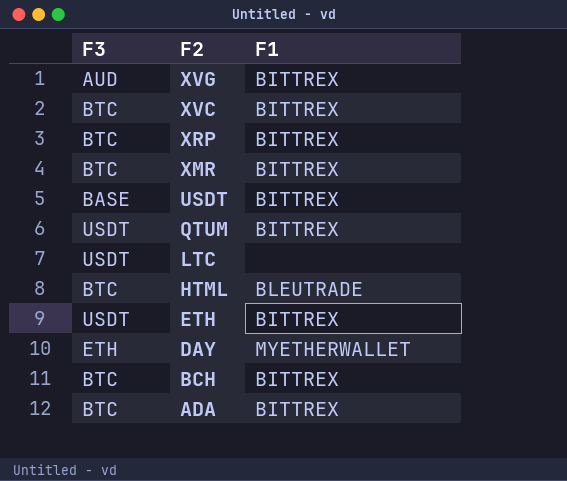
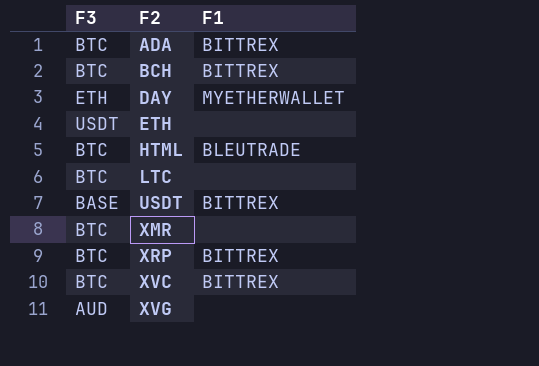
row order: F2 descending -> F2 ascending
row QTUM: USDT | BITTREX -> none
ETH | F1: BITTREX -> none
LTC | F3: USDT -> BTC
XMR | F1: BITTREX -> none
XVG | F1: BITTREX -> none

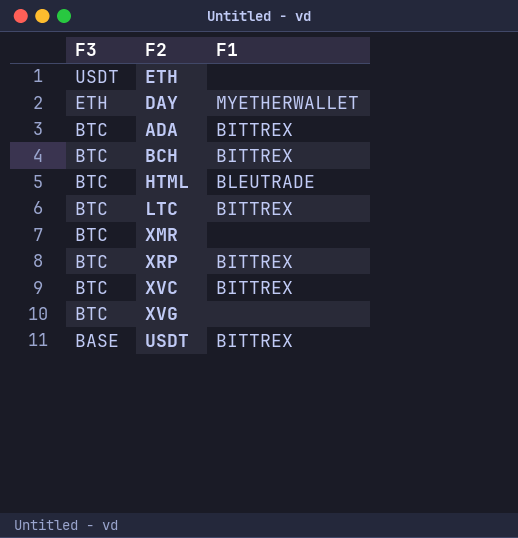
row order: F2 ascending -> F3 descending
LTC | F1: none -> BITTREX
XVG | F3: AUD -> BTC

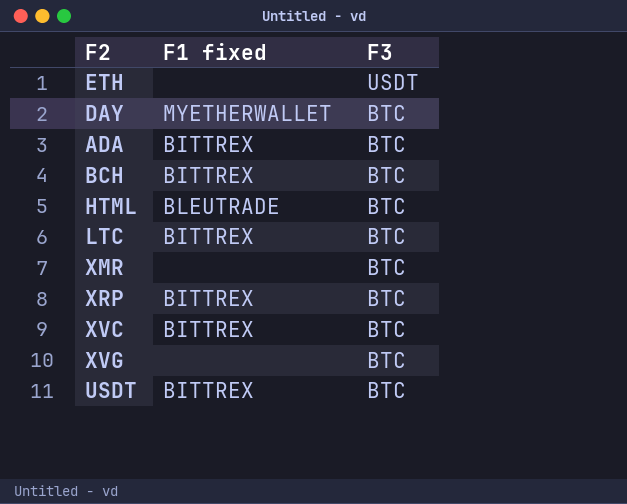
column name: F1 -> F1 fixed
column F3 | position: 1 -> 3
DAY | F3: ETH -> BTC
USDT | F3: BASE -> BTC

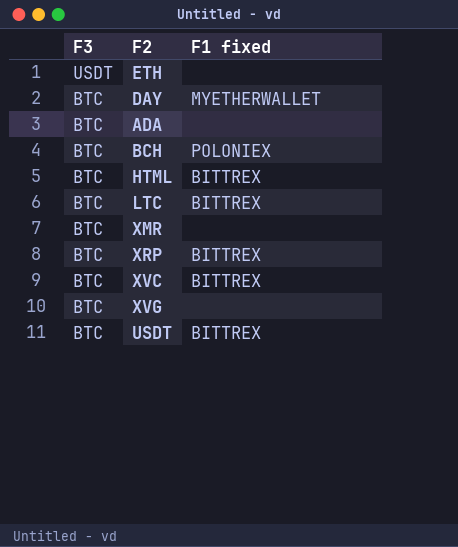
column F3 | position: 3 -> 1
ADA | F1 fixed: BITTREX -> none
BCH | F1 fixed: BITTREX -> POLONIEX
HTML | F1 fixed: BLEUTRADE -> BITTREX

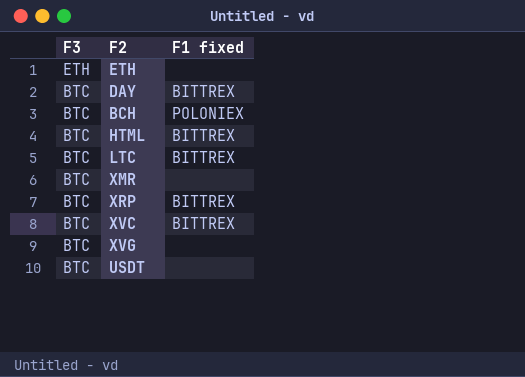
row ADA: BTC | none -> none
ETH | F3: USDT -> ETH
DAY | F1 fixed: MYETHERWALLET -> BITTREX
USDT | F1 fixed: BITTREX -> none

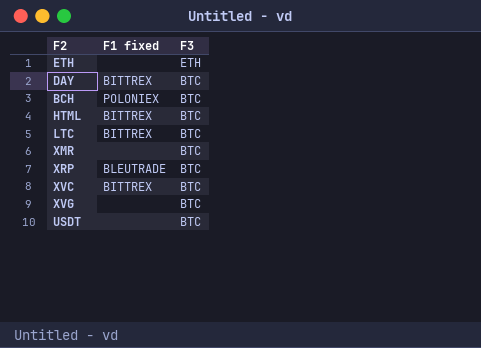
column F3 | position: 1 -> 3
XRP | F1 fixed: BITTREX -> BLEUTRADE

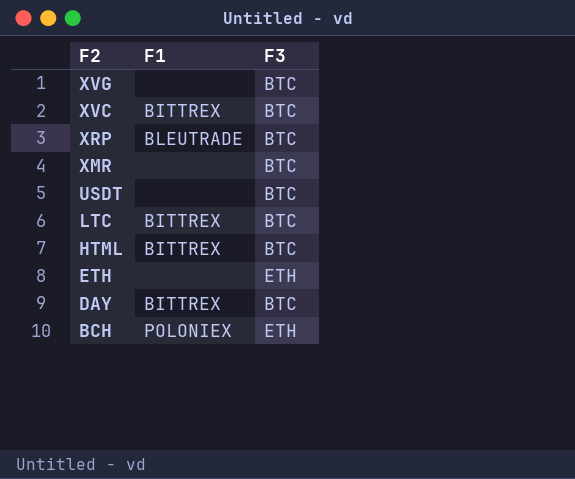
row order: F3 descending -> F2 descending
column name: F1 fixed -> F1
BCH | F3: BTC -> ETH

